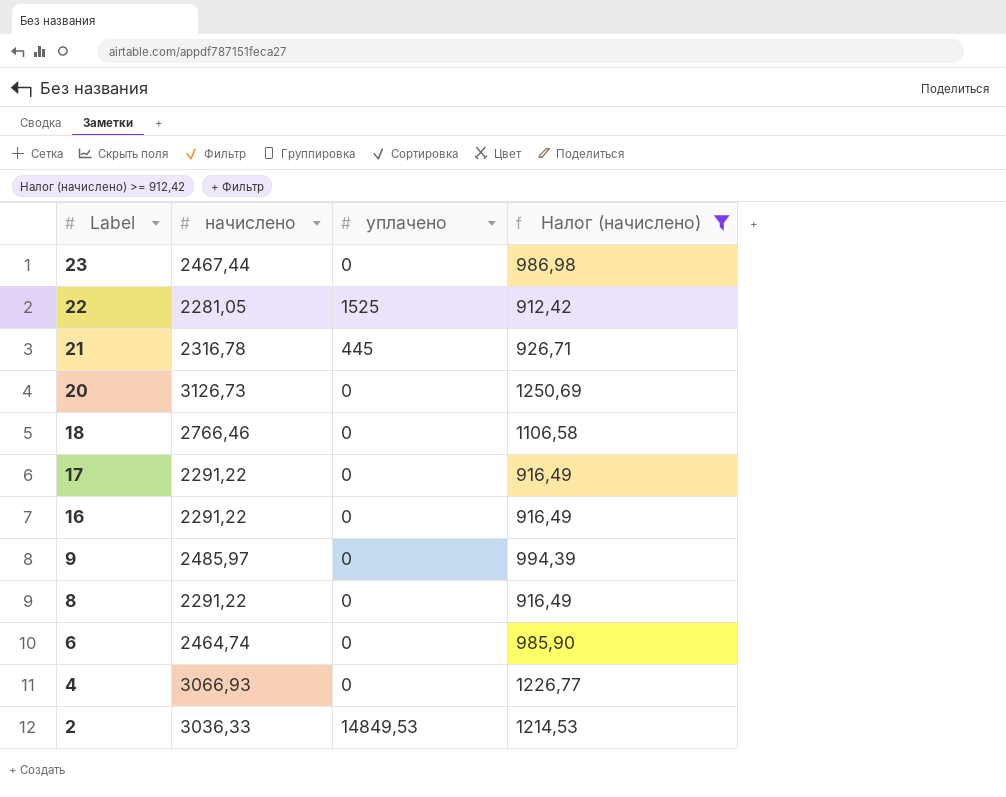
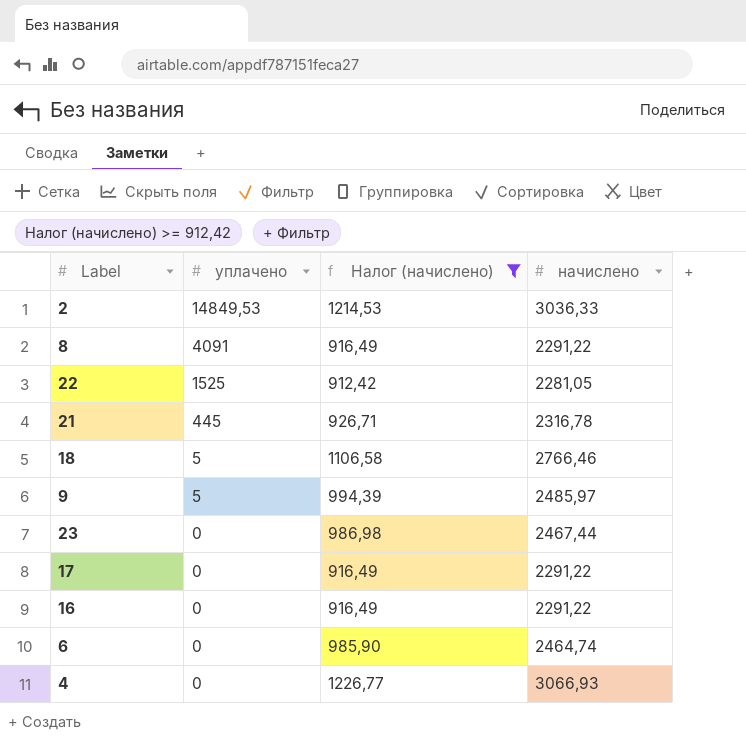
row order: Label descending -> уплачено descending
column начислено | position: 2 -> 4
row 20: 3126,73 | 0 | 1250,69 -> none
8 | уплачено: 0 -> 4091
18 | уплачено: 0 -> 5
9 | уплачено: 0 -> 5

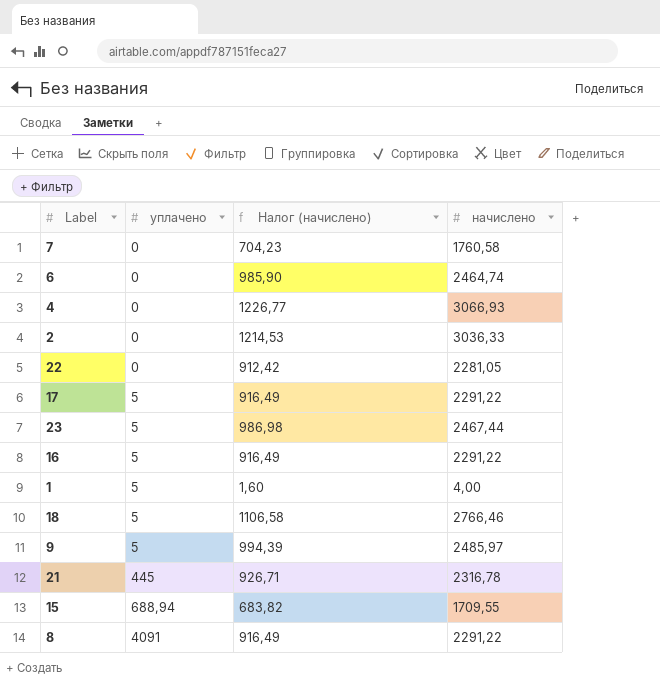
filter: Налог (начислено) >= 912,42 -> none
row order: уплачено descending -> уплачено ascending
2 | уплачено: 14849,53 -> 0
22 | уплачено: 1525 -> 0
17 | уплачено: 0 -> 5
23 | уплачено: 0 -> 5
16 | уплачено: 0 -> 5

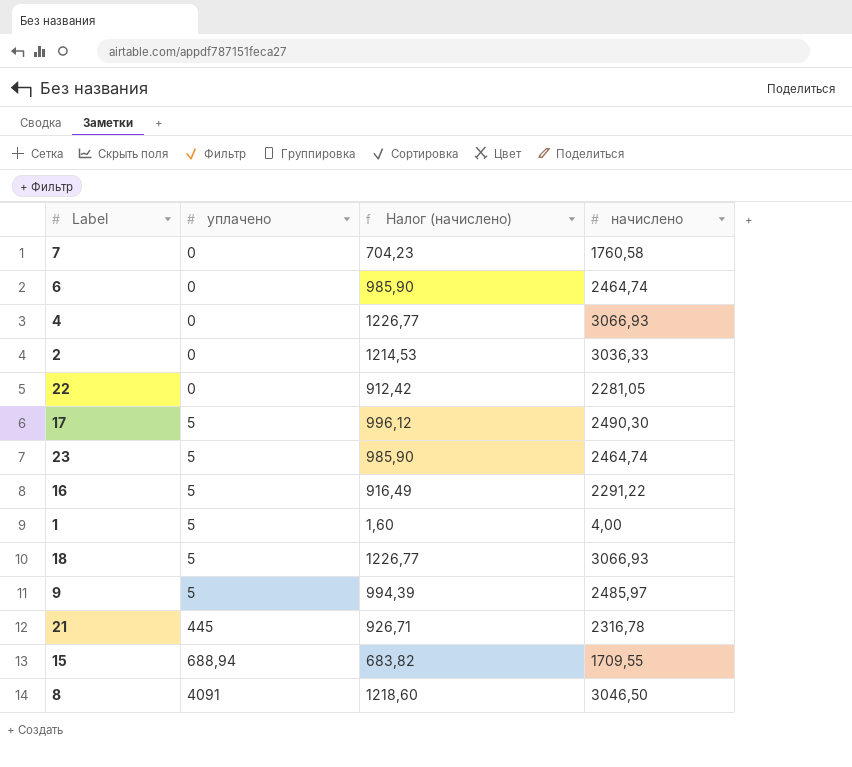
17 | Налог (начислено): 916,49 -> 996,12
17 | начислено: 2291,22 -> 2490,30
23 | Налог (начислено): 986,98 -> 985,90
23 | начислено: 2467,44 -> 2464,74
18 | Налог (начислено): 1106,58 -> 1226,77
18 | начислено: 2766,46 -> 3066,93
8 | Налог (начислено): 916,49 -> 1218,60
8 | начислено: 2291,22 -> 3046,50

